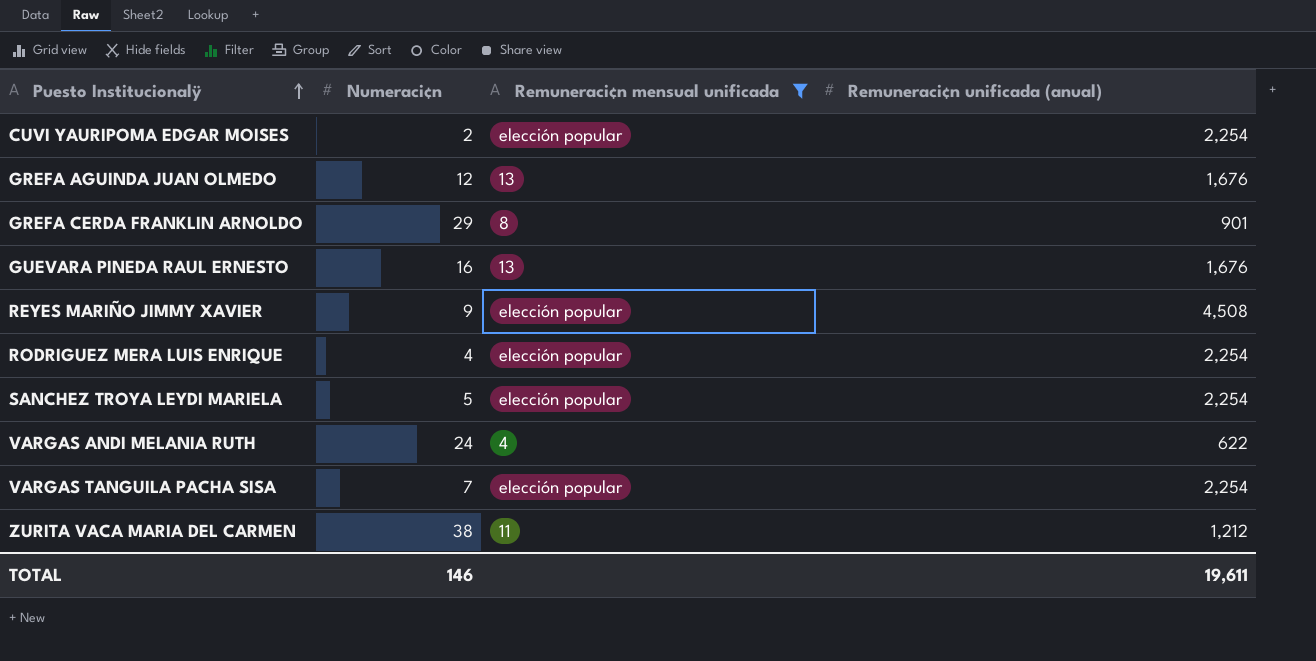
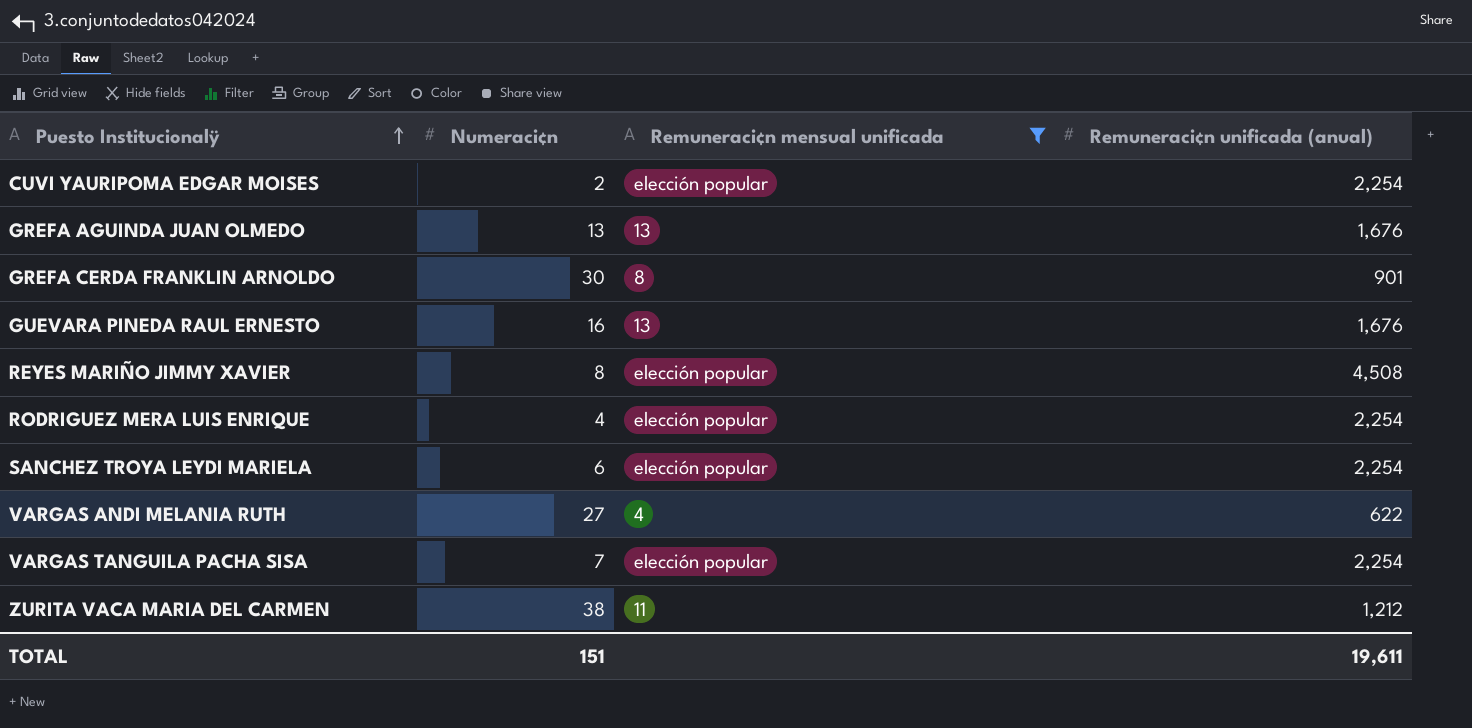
GREFA AGUINDA JUAN OLMEDO | Numeraci¢n: 12 -> 13
GREFA CERDA FRANKLIN ARNOLDO | Numeraci¢n: 29 -> 30
REYES MARIÑO JIMMY XAVIER | Numeraci¢n: 9 -> 8
SANCHEZ TROYA LEYDI MARIELA | Numeraci¢n: 5 -> 6
VARGAS ANDI MELANIA RUTH | Numeraci¢n: 24 -> 27
TOTAL | Numeraci¢n: 146 -> 151

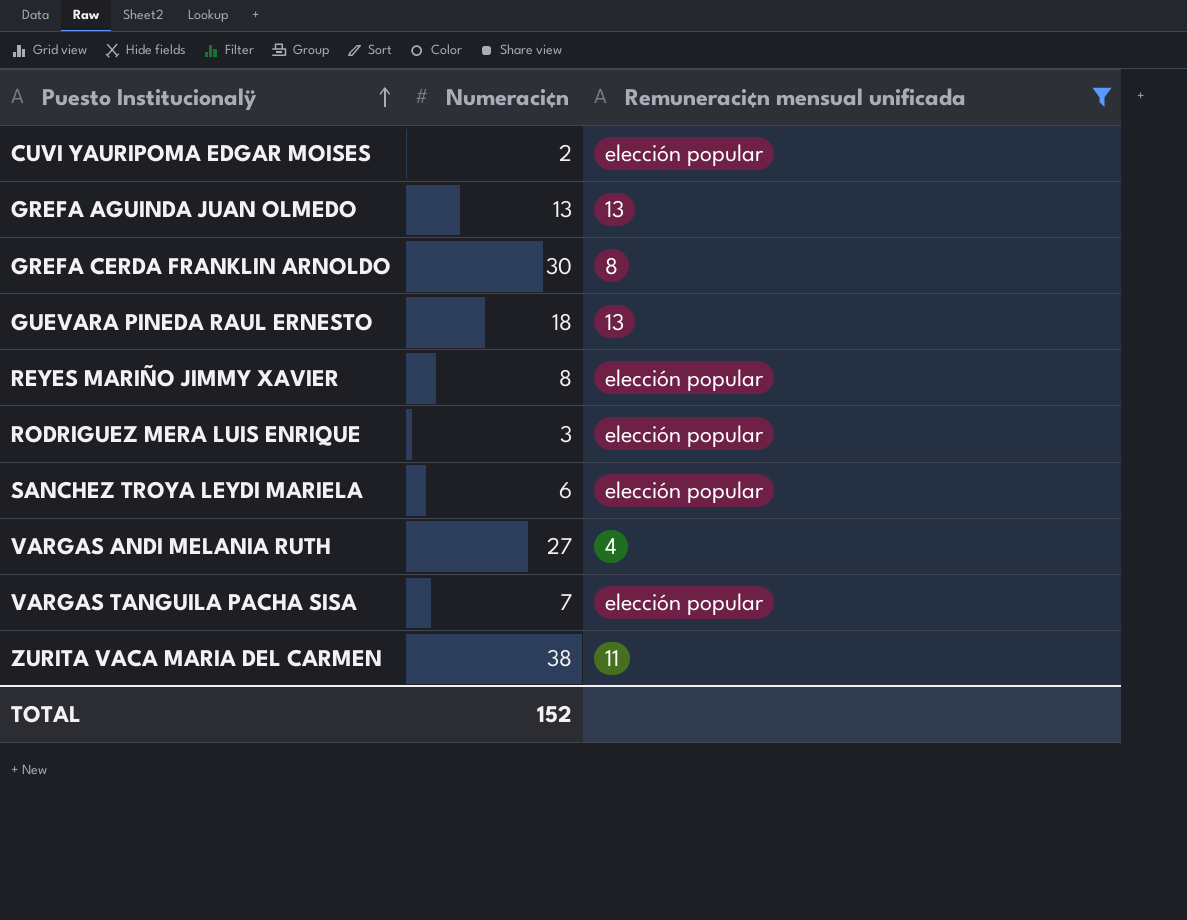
column Remuneraci¢n unificada (anual) | position: 4 -> none
GUEVARA PINEDA RAUL ERNESTO | Numeraci¢n: 16 -> 18
RODRIGUEZ MERA LUIS ENRIQUE | Numeraci¢n: 4 -> 3
TOTAL | Numeraci¢n: 151 -> 152

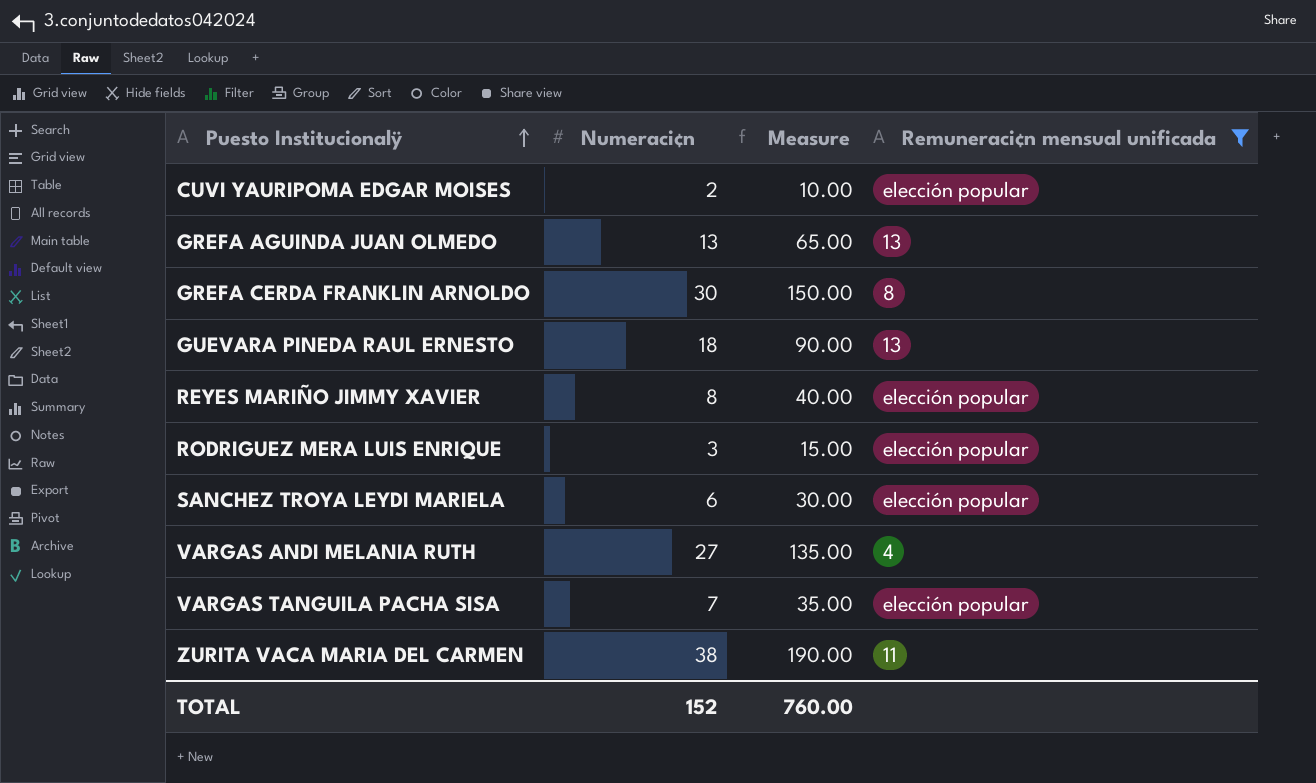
column Measure | formula: none -> [Numeraci¢n] * 5

